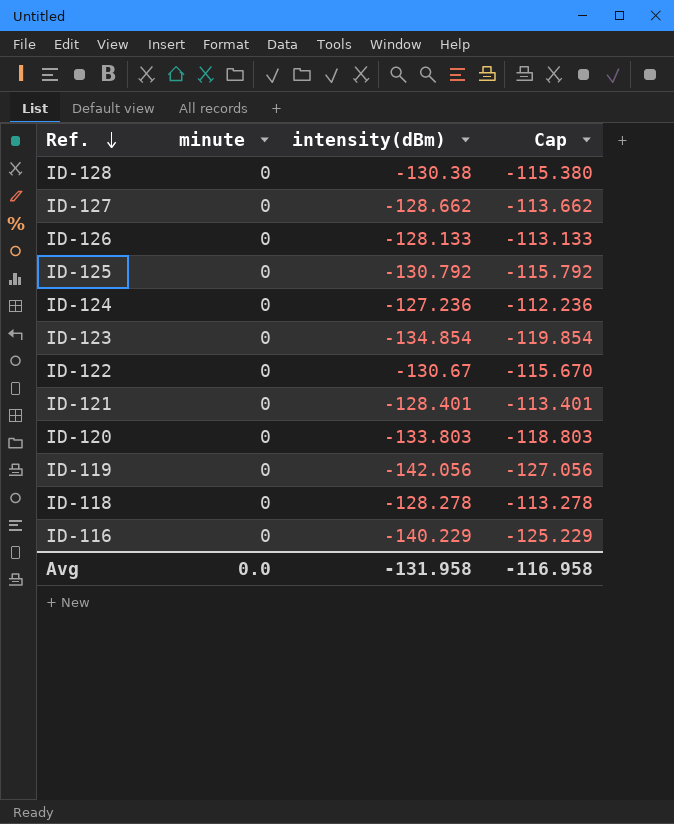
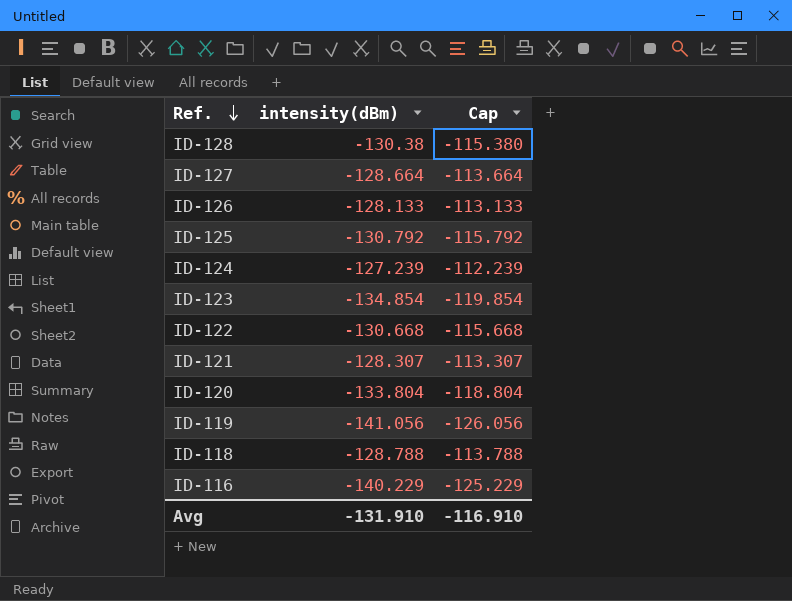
column minute | position: 2 -> none
ID-127 | intensity(dBm): -128.662 -> -128.664
ID-127 | Cap: -113.662 -> -113.664
ID-124 | intensity(dBm): -127.236 -> -127.239
ID-124 | Cap: -112.236 -> -112.239
ID-122 | intensity(dBm): -130.67 -> -130.668
ID-122 | Cap: -115.670 -> -115.668
ID-121 | intensity(dBm): -128.401 -> -128.307
ID-121 | Cap: -113.401 -> -113.307
ID-120 | intensity(dBm): -133.803 -> -133.804
ID-120 | Cap: -118.803 -> -118.804
ID-119 | intensity(dBm): -142.056 -> -141.056
ID-119 | Cap: -127.056 -> -126.056
ID-118 | intensity(dBm): -128.278 -> -128.788
ID-118 | Cap: -113.278 -> -113.788
Avg | intensity(dBm): -131.958 -> -131.910
Avg | Cap: -116.958 -> -116.910

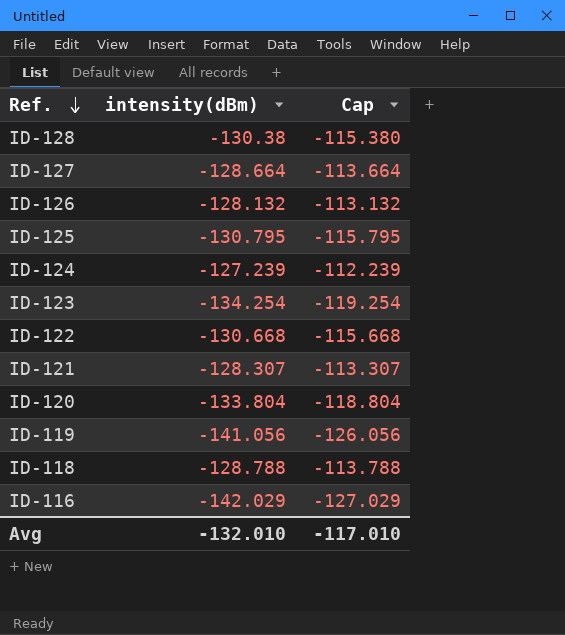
ID-126 | intensity(dBm): -128.133 -> -128.132
ID-126 | Cap: -113.133 -> -113.132
ID-125 | intensity(dBm): -130.792 -> -130.795
ID-125 | Cap: -115.792 -> -115.795
ID-123 | intensity(dBm): -134.854 -> -134.254
ID-123 | Cap: -119.854 -> -119.254
ID-116 | intensity(dBm): -140.229 -> -142.029
ID-116 | Cap: -125.229 -> -127.029
Avg | intensity(dBm): -131.910 -> -132.010
Avg | Cap: -116.910 -> -117.010

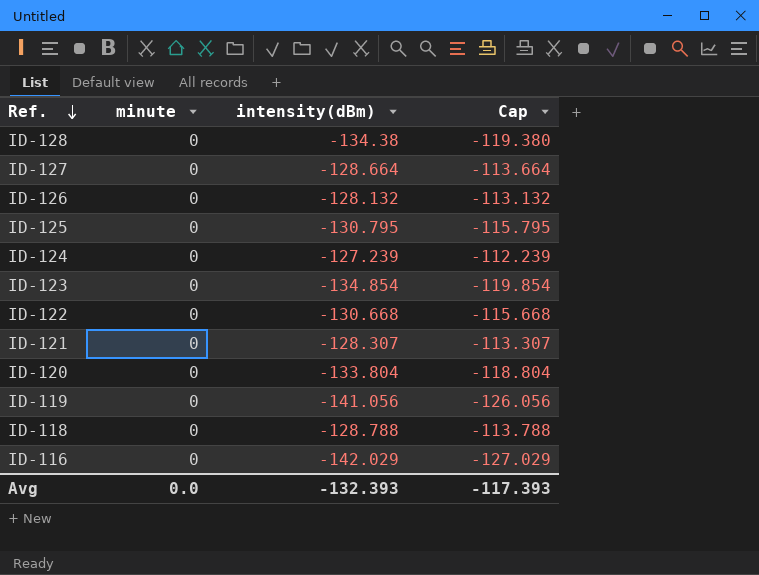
column minute | position: none -> 2
ID-128 | intensity(dBm): -130.38 -> -134.38
ID-128 | Cap: -115.380 -> -119.380
ID-123 | intensity(dBm): -134.254 -> -134.854
ID-123 | Cap: -119.254 -> -119.854
Avg | intensity(dBm): -132.010 -> -132.393
Avg | Cap: -117.010 -> -117.393

